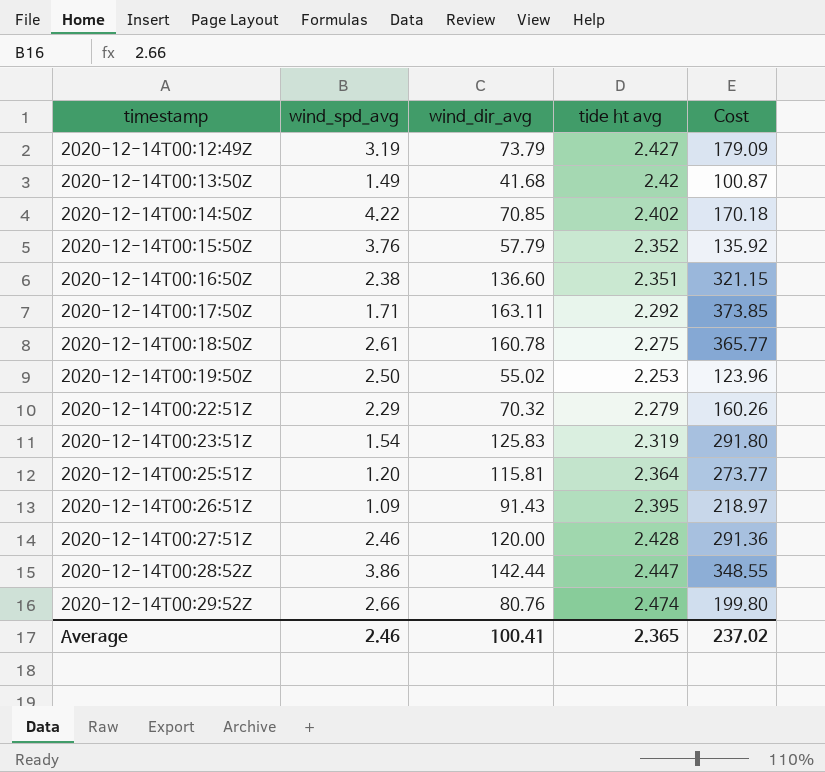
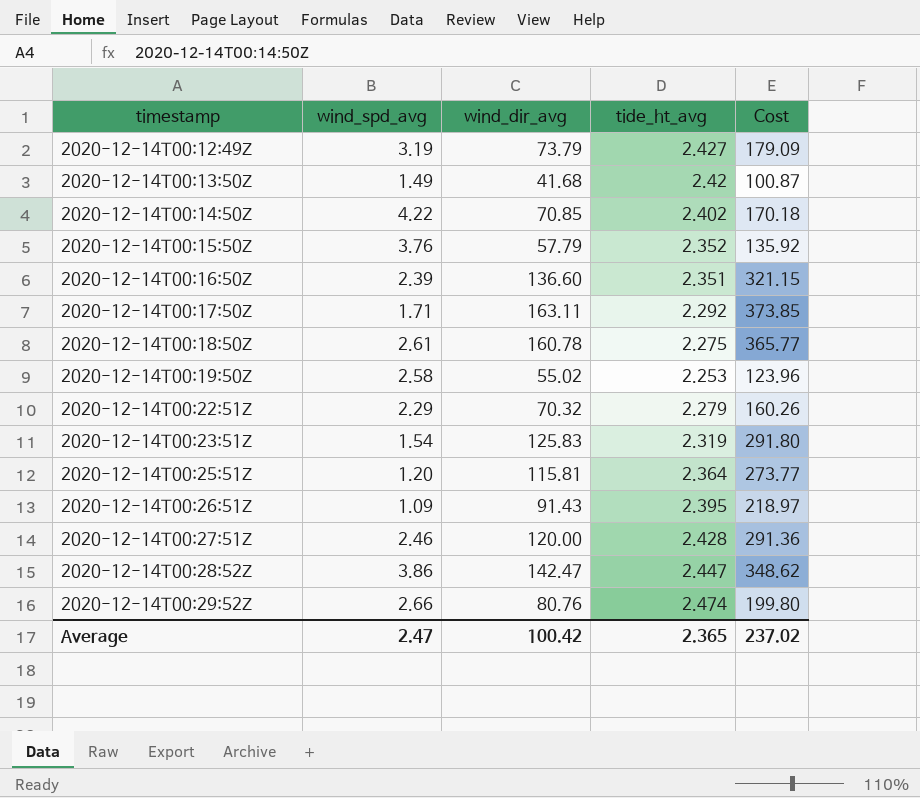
column name: tide ht avg -> tide_ht_avg
2020-12-14T00:16:50Z | wind_spd_avg: 2.38 -> 2.39
2020-12-14T00:19:50Z | wind_spd_avg: 2.50 -> 2.58
2020-12-14T00:28:52Z | wind_dir_avg: 142.44 -> 142.47
2020-12-14T00:28:52Z | Cost: 348.55 -> 348.62
Average | wind_spd_avg: 2.46 -> 2.47
Average | wind_dir_avg: 100.41 -> 100.42

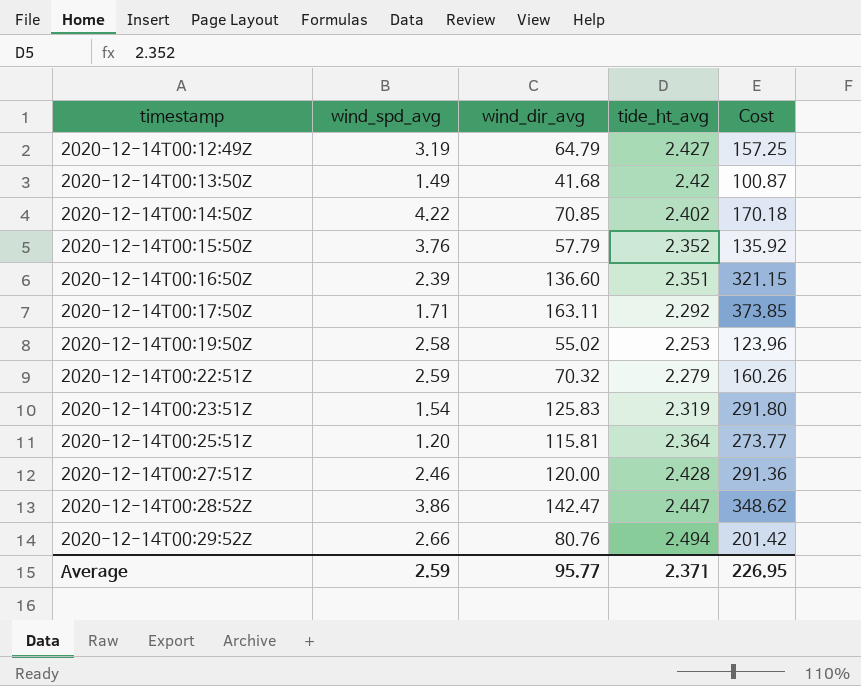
row 2020-12-14T00:18:50Z: 2.61 | 160.78 | 2.275 | 365.77 -> none
row 2020-12-14T00:26:51Z: 1.09 | 91.43 | 2.395 | 218.97 -> none
2020-12-14T00:12:49Z | wind_dir_avg: 73.79 -> 64.79
2020-12-14T00:12:49Z | Cost: 179.09 -> 157.25
2020-12-14T00:22:51Z | wind_spd_avg: 2.29 -> 2.59
2020-12-14T00:29:52Z | tide_ht_avg: 2.474 -> 2.494
2020-12-14T00:29:52Z | Cost: 199.80 -> 201.42
Average | wind_spd_avg: 2.47 -> 2.59
Average | wind_dir_avg: 100.42 -> 95.77
Average | tide_ht_avg: 2.365 -> 2.371
Average | Cost: 237.02 -> 226.95

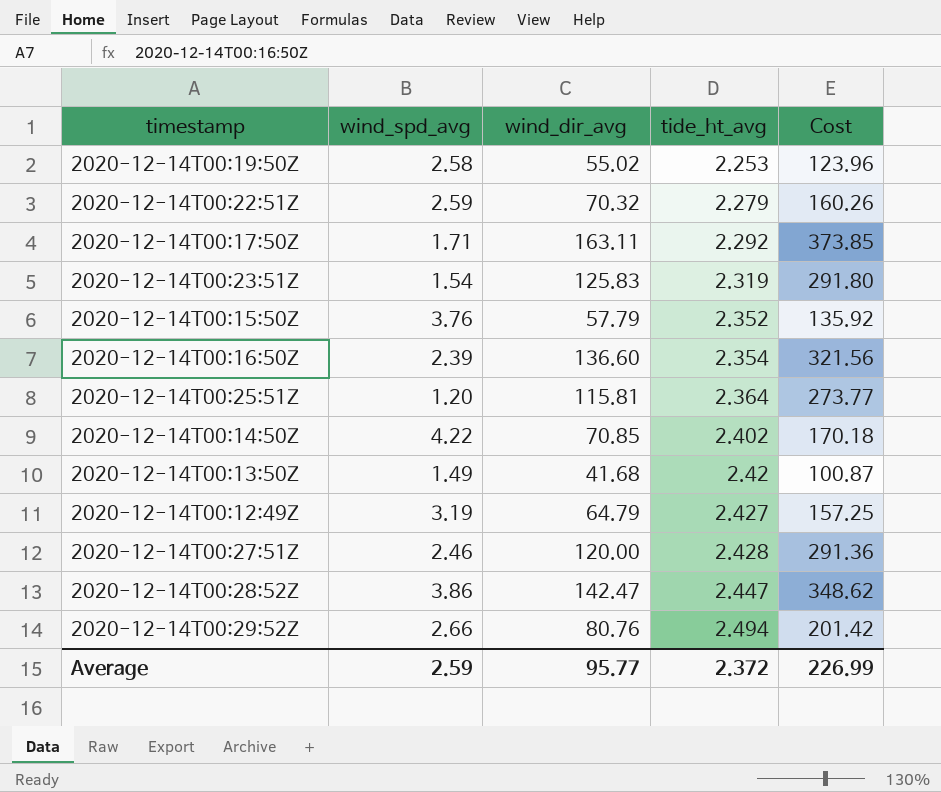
row order: timestamp ascending -> tide_ht_avg ascending
2020-12-14T00:16:50Z | tide_ht_avg: 2.351 -> 2.354
2020-12-14T00:16:50Z | Cost: 321.15 -> 321.56
Average | tide_ht_avg: 2.371 -> 2.372
Average | Cost: 226.95 -> 226.99

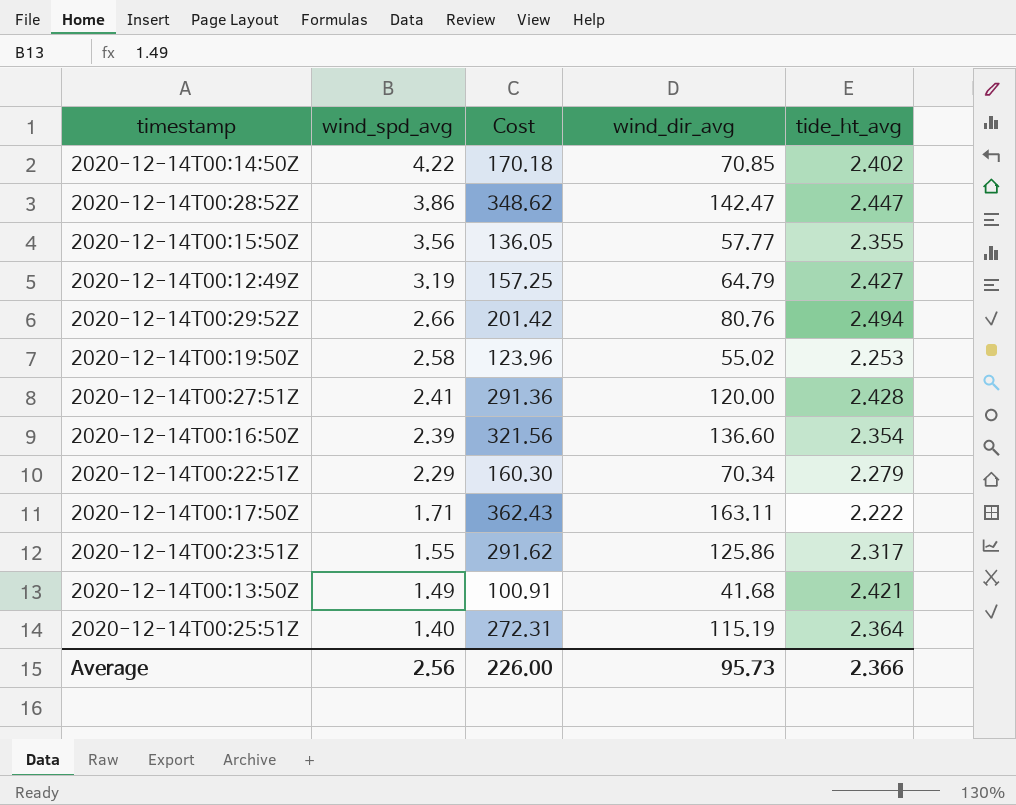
row order: tide_ht_avg ascending -> wind_spd_avg descending
column Cost | position: 5 -> 3
2020-12-14T00:15:50Z | wind_spd_avg: 3.76 -> 3.56
2020-12-14T00:15:50Z | Cost: 135.92 -> 136.05
2020-12-14T00:15:50Z | wind_dir_avg: 57.79 -> 57.77
2020-12-14T00:15:50Z | tide_ht_avg: 2.352 -> 2.355
2020-12-14T00:27:51Z | wind_spd_avg: 2.46 -> 2.41
2020-12-14T00:22:51Z | wind_spd_avg: 2.59 -> 2.29
2020-12-14T00:22:51Z | Cost: 160.26 -> 160.30
2020-12-14T00:22:51Z | wind_dir_avg: 70.32 -> 70.34
2020-12-14T00:17:50Z | Cost: 373.85 -> 362.43
2020-12-14T00:17:50Z | tide_ht_avg: 2.292 -> 2.222
2020-12-14T00:23:51Z | wind_spd_avg: 1.54 -> 1.55
2020-12-14T00:23:51Z | Cost: 291.80 -> 291.62
2020-12-14T00:23:51Z | wind_dir_avg: 125.83 -> 125.86
2020-12-14T00:23:51Z | tide_ht_avg: 2.319 -> 2.317
2020-12-14T00:13:50Z | Cost: 100.87 -> 100.91
2020-12-14T00:13:50Z | tide_ht_avg: 2.42 -> 2.421
2020-12-14T00:25:51Z | wind_spd_avg: 1.20 -> 1.40
2020-12-14T00:25:51Z | Cost: 273.77 -> 272.31
2020-12-14T00:25:51Z | wind_dir_avg: 115.81 -> 115.19
Average | wind_spd_avg: 2.59 -> 2.56
Average | Cost: 226.99 -> 226.00
Average | wind_dir_avg: 95.77 -> 95.73
Average | tide_ht_avg: 2.372 -> 2.366

